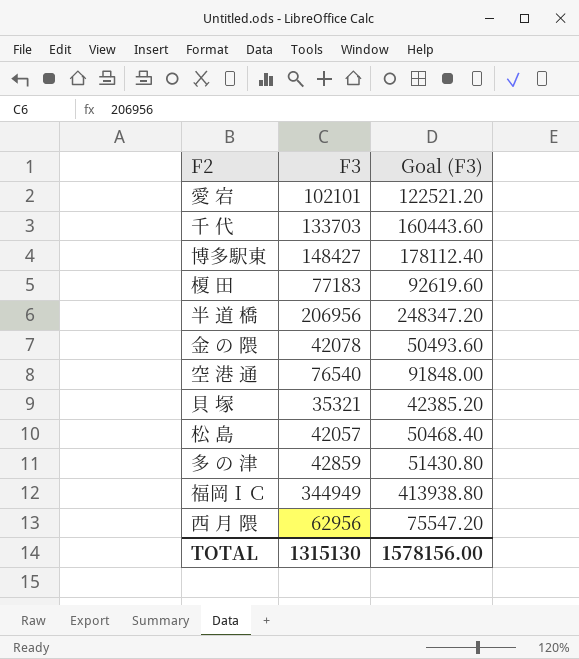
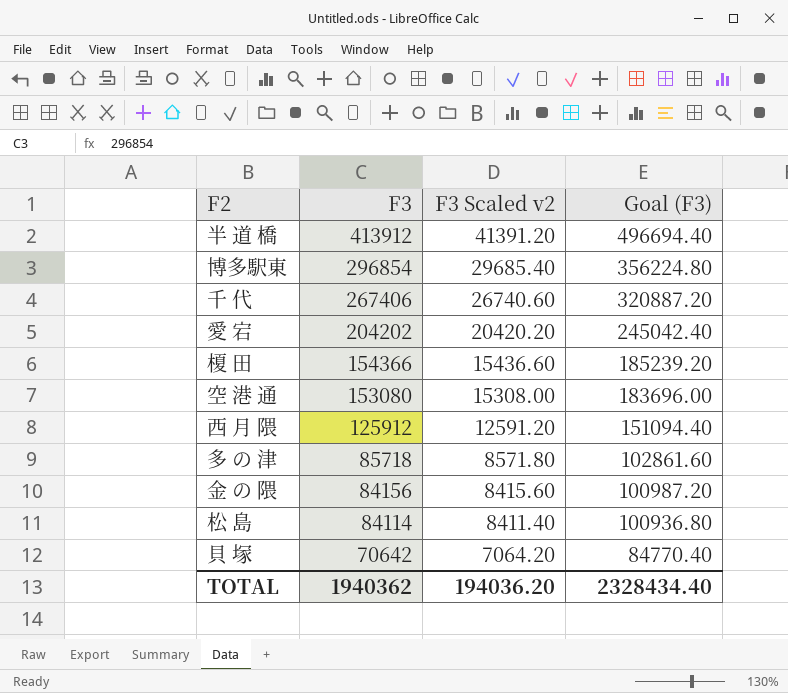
row order: none -> F3 descending
column F3 Scaled v2 | formula: none -> [F3] * 0.1
row 福岡ＩＣ: 344949 | 413938.80 -> none
半 道 橋 | F3: 206956 -> 413912
半 道 橋 | Goal (F3): 248347.20 -> 496694.40
博多駅東 | F3: 148427 -> 296854
博多駅東 | Goal (F3): 178112.40 -> 356224.80
千 代 | F3: 133703 -> 267406
千 代 | Goal (F3): 160443.60 -> 320887.20
愛 宕 | F3: 102101 -> 204202
愛 宕 | Goal (F3): 122521.20 -> 245042.40
榎 田 | F3: 77183 -> 154366
榎 田 | Goal (F3): 92619.60 -> 185239.20
空 港 通 | F3: 76540 -> 153080
空 港 通 | Goal (F3): 91848.00 -> 183696.00
西 月 隈 | F3: 62956 -> 125912
西 月 隈 | Goal (F3): 75547.20 -> 151094.40
多 の 津 | F3: 42859 -> 85718
多 の 津 | Goal (F3): 51430.80 -> 102861.60
金 の 隈 | F3: 42078 -> 84156
金 の 隈 | Goal (F3): 50493.60 -> 100987.20
松 島 | F3: 42057 -> 84114
松 島 | Goal (F3): 50468.40 -> 100936.80
貝 塚 | F3: 35321 -> 70642
貝 塚 | Goal (F3): 42385.20 -> 84770.40
TOTAL | F3: 1315130 -> 1940362
TOTAL | Goal (F3): 1578156.00 -> 2328434.40

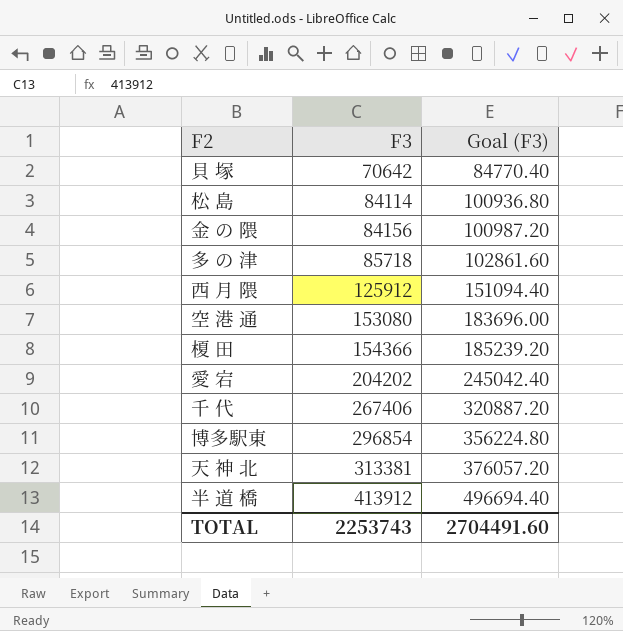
row order: F3 descending -> F3 ascending
column F3 Scaled v2 | formula: [F3] * 0.1 -> none
row 天 神 北: none -> 313381 | 376057.20
TOTAL | F3: 1940362 -> 2253743
TOTAL | Goal (F3): 2328434.40 -> 2704491.60

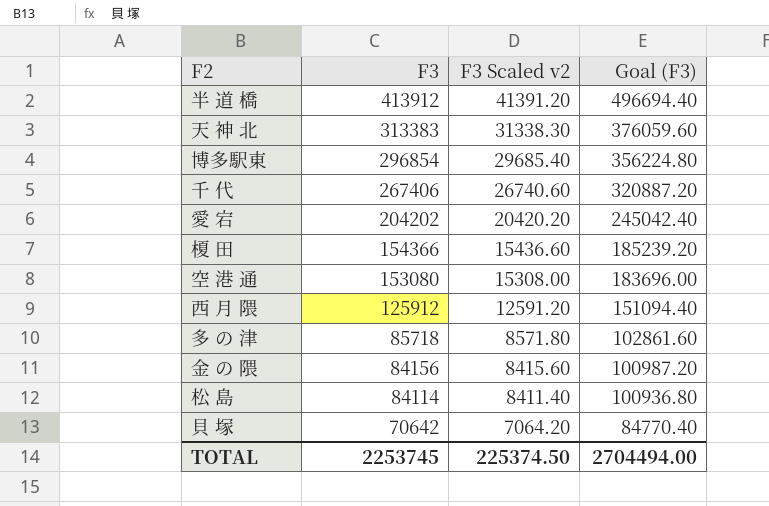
row order: F3 ascending -> F3 descending
column F3 Scaled v2 | formula: none -> [F3] * 0.1
天 神 北 | F3: 313381 -> 313383
天 神 北 | Goal (F3): 376057.20 -> 376059.60
TOTAL | F3: 2253743 -> 2253745
TOTAL | Goal (F3): 2704491.60 -> 2704494.00

